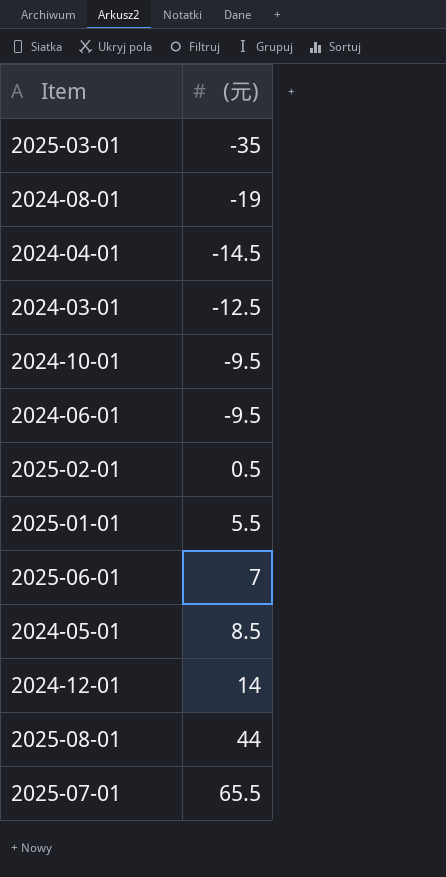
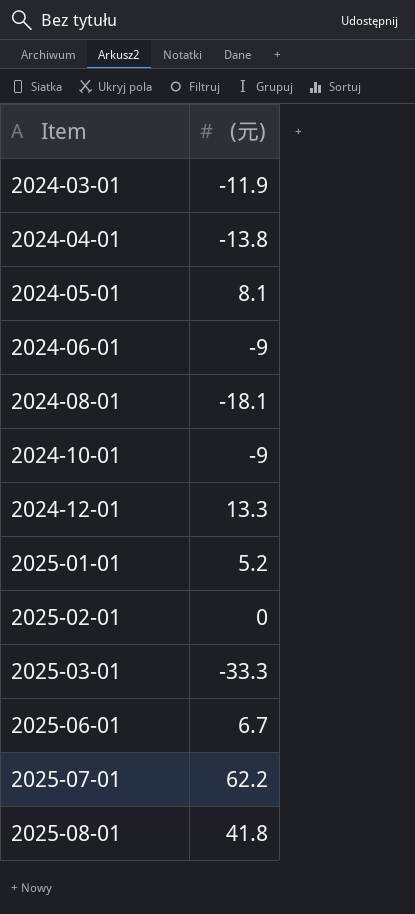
row order: (元) ascending -> Item ascending
2024-03-01 | (元): -12.5 -> -11.9
2024-04-01 | (元): -14.5 -> -13.8
2024-05-01 | (元): 8.5 -> 8.1
2024-06-01 | (元): -9.5 -> -9
2024-08-01 | (元): -19 -> -18.1
2024-10-01 | (元): -9.5 -> -9
2024-12-01 | (元): 14 -> 13.3
2025-01-01 | (元): 5.5 -> 5.2
2025-02-01 | (元): 0.5 -> 0
2025-03-01 | (元): -35 -> -33.3
2025-06-01 | (元): 7 -> 6.7
2025-07-01 | (元): 65.5 -> 62.2
2025-08-01 | (元): 44 -> 41.8

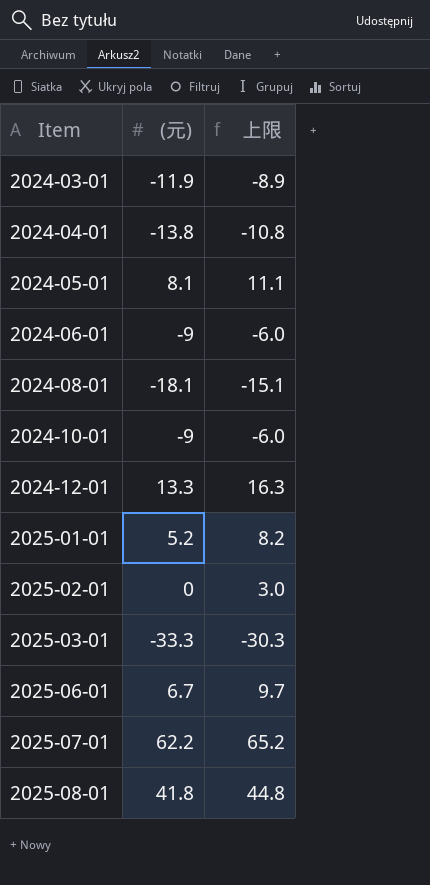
column 上限 | formula: none -> [(元)] + 3

